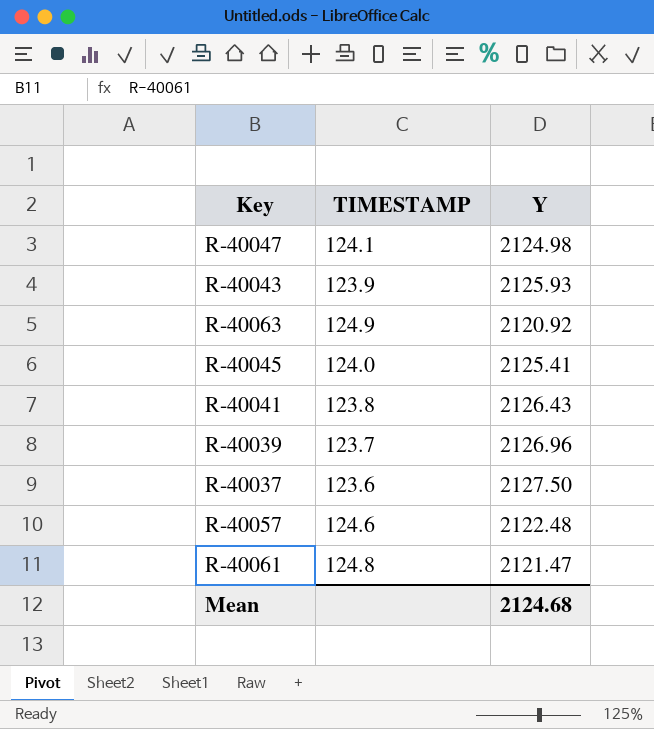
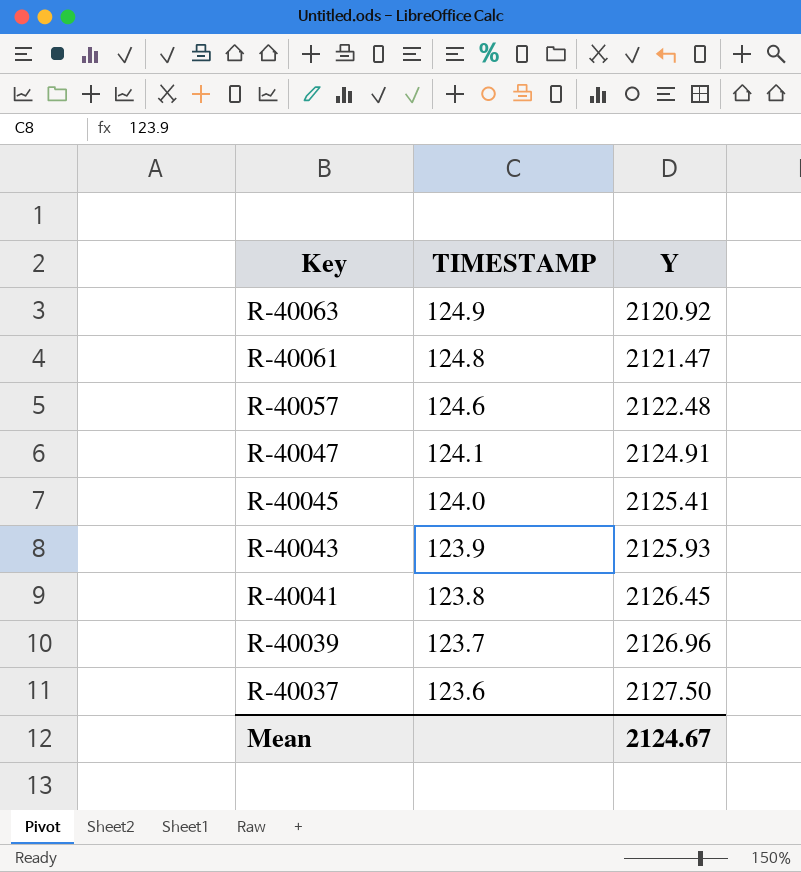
row order: none -> Key descending
R-40047 | Y: 2124.98 -> 2124.91
R-40041 | Y: 2126.43 -> 2126.45
Mean | Y: 2124.68 -> 2124.67

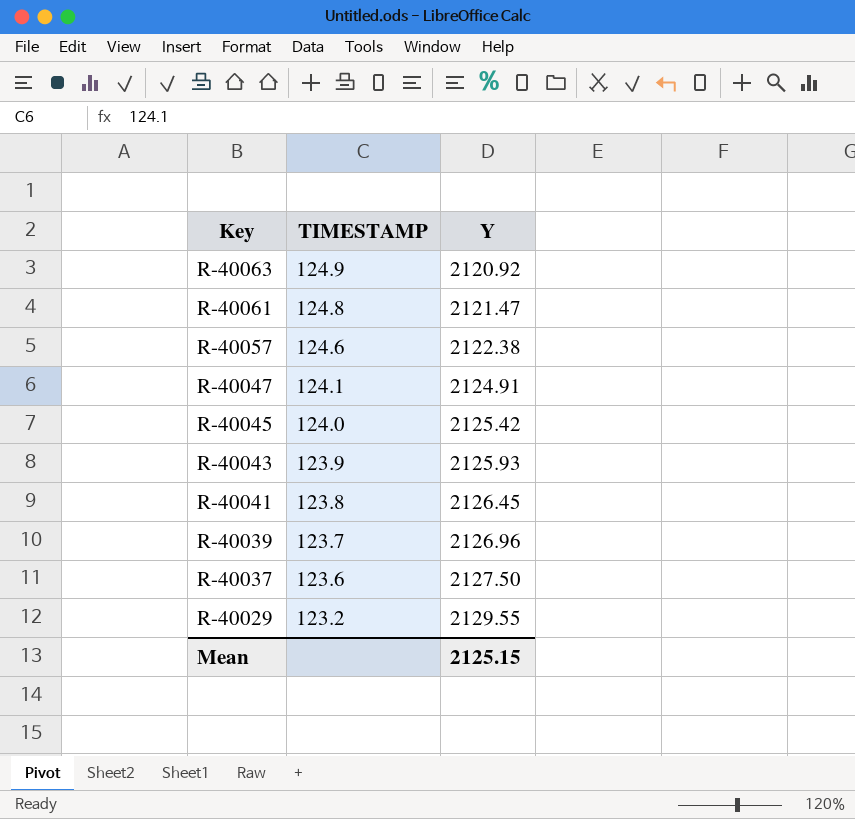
R-40057 | Y: 2122.48 -> 2122.38
R-40045 | Y: 2125.41 -> 2125.42
row R-40029: none -> 123.2 | 2129.55
Mean | Y: 2124.67 -> 2125.15

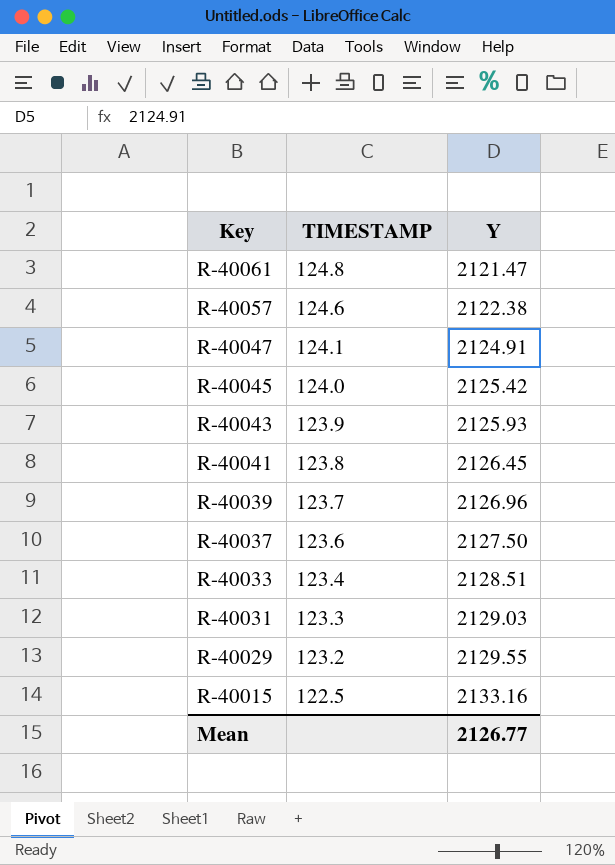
row R-40063: 124.9 | 2120.92 -> none
row R-40033: none -> 123.4 | 2128.51
row R-40031: none -> 123.3 | 2129.03
row R-40015: none -> 122.5 | 2133.16
Mean | Y: 2125.15 -> 2126.77

